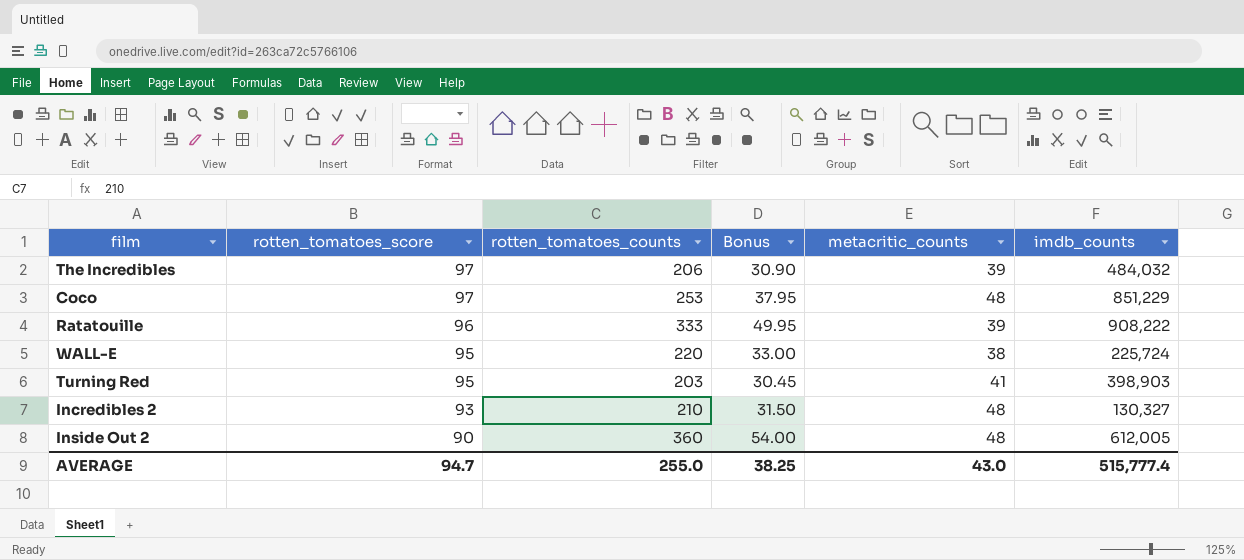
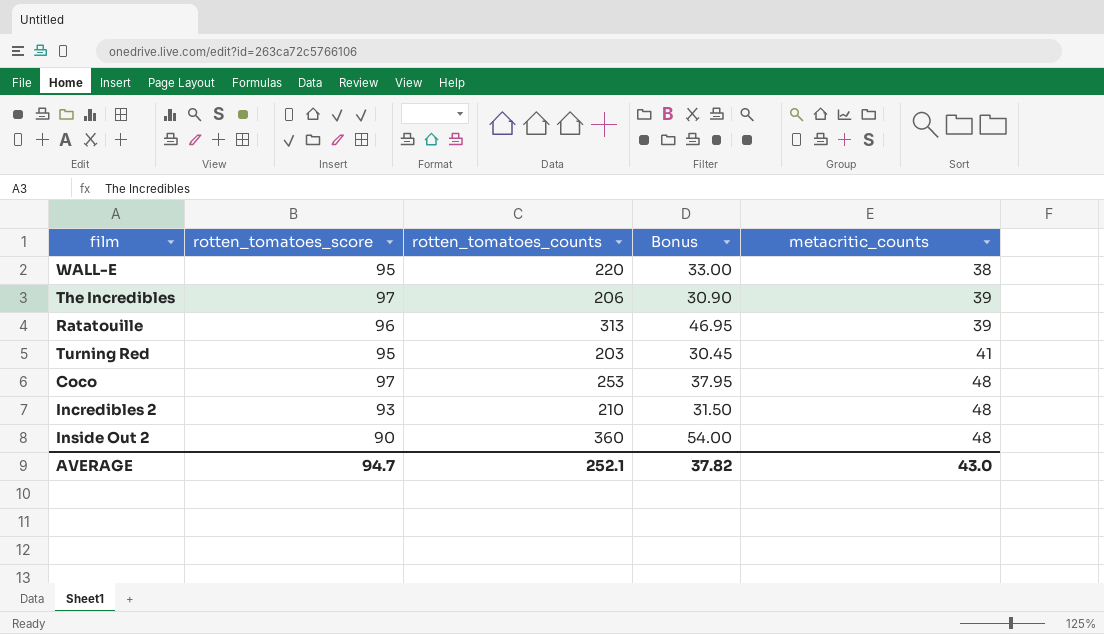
row order: rotten_tomatoes_score descending -> metacritic_counts ascending
column imdb_counts | position: 6 -> none
Ratatouille | rotten_tomatoes_counts: 333 -> 313
Ratatouille | Bonus: 49.95 -> 46.95
AVERAGE | rotten_tomatoes_counts: 255.0 -> 252.1
AVERAGE | Bonus: 38.25 -> 37.82

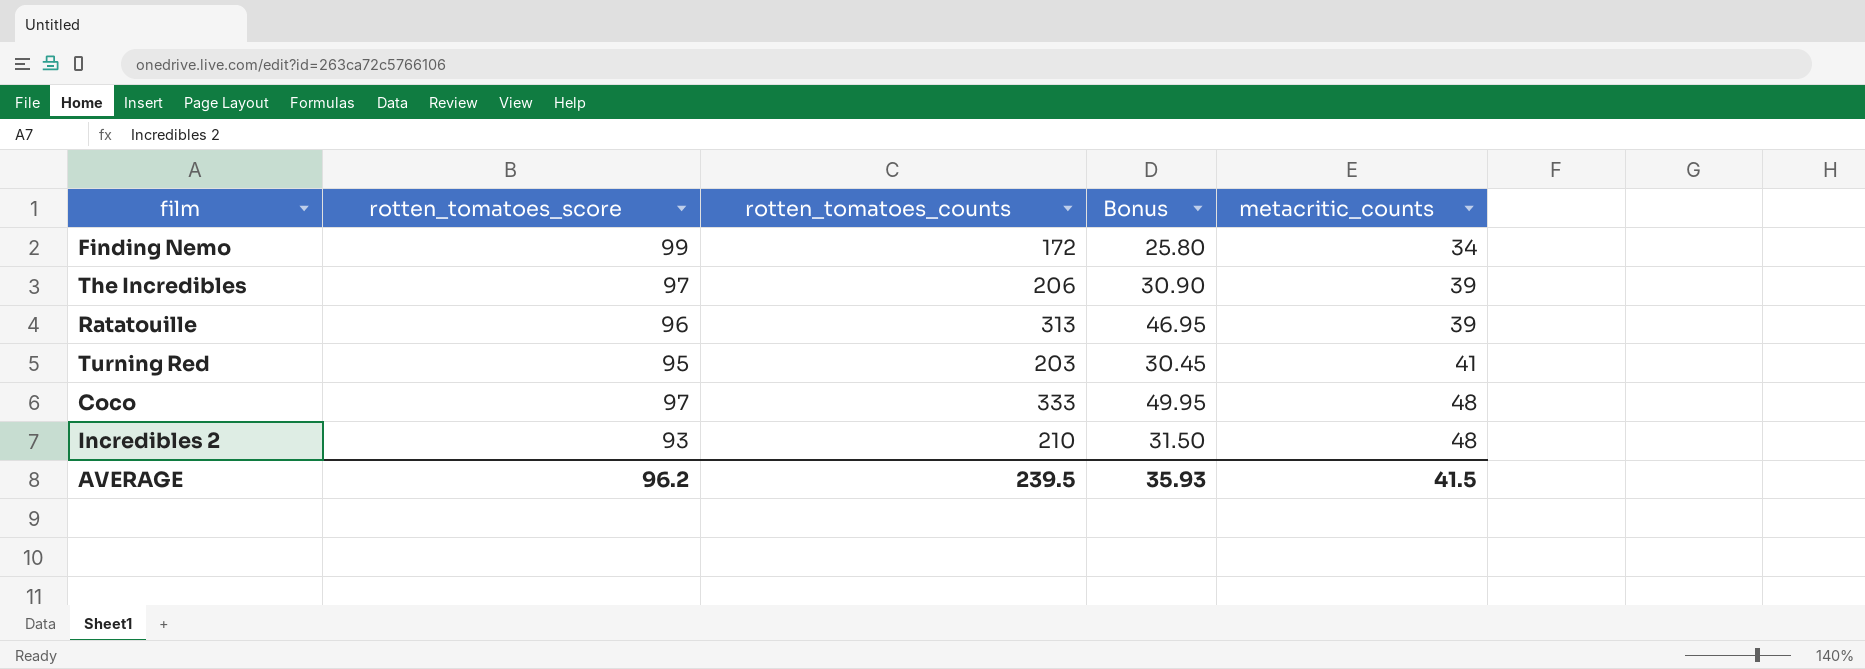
row WALL-E: 95 | 220 | 33.00 | 38 -> none
row Inside Out 2: 90 | 360 | 54.00 | 48 -> none
row Finding Nemo: none -> 99 | 172 | 25.80 | 34
Coco | rotten_tomatoes_counts: 253 -> 333
Coco | Bonus: 37.95 -> 49.95
AVERAGE | rotten_tomatoes_score: 94.7 -> 96.2
AVERAGE | rotten_tomatoes_counts: 252.1 -> 239.5
AVERAGE | Bonus: 37.82 -> 35.93
AVERAGE | metacritic_counts: 43.0 -> 41.5

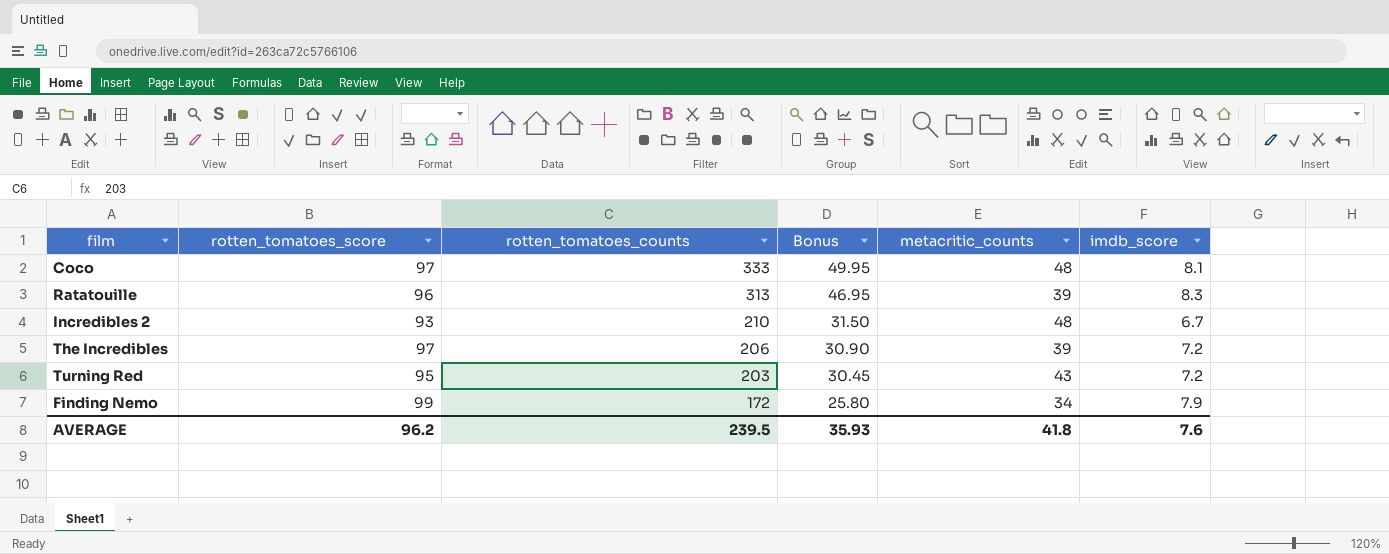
row order: metacritic_counts ascending -> rotten_tomatoes_counts descending
column imdb_score | position: none -> 6
Turning Red | metacritic_counts: 41 -> 43
AVERAGE | metacritic_counts: 41.5 -> 41.8

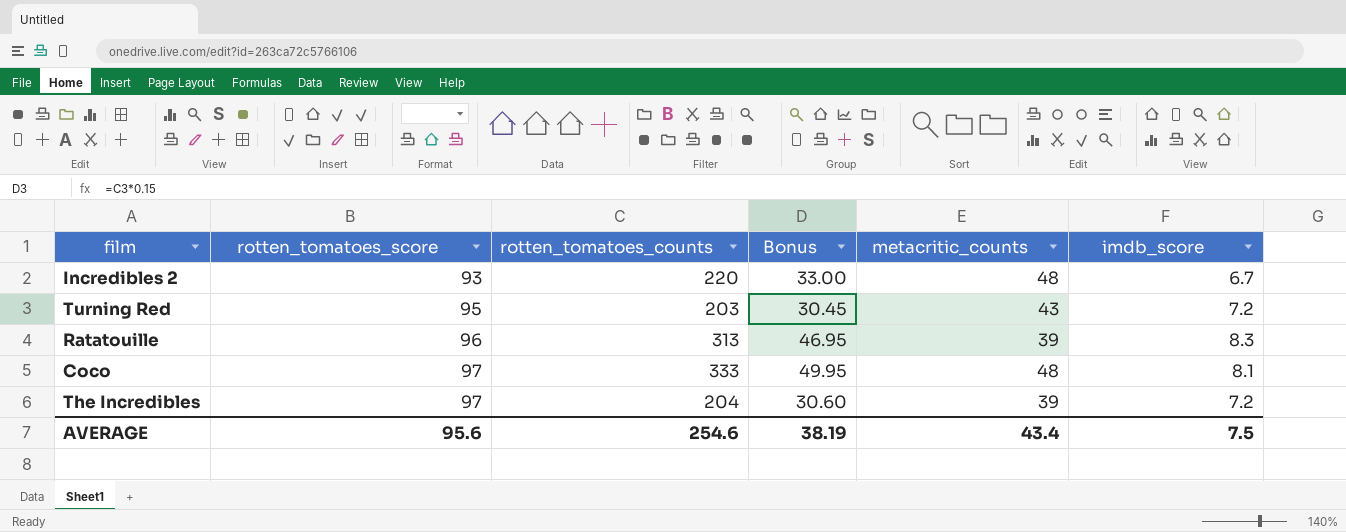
row order: rotten_tomatoes_counts descending -> rotten_tomatoes_score ascending
row Finding Nemo: 99 | 172 | 25.80 | 34 | 7.9 -> none
Incredibles 2 | rotten_tomatoes_counts: 210 -> 220
Incredibles 2 | Bonus: 31.50 -> 33.00
The Incredibles | rotten_tomatoes_counts: 206 -> 204
The Incredibles | Bonus: 30.90 -> 30.60
AVERAGE | rotten_tomatoes_score: 96.2 -> 95.6
AVERAGE | rotten_tomatoes_counts: 239.5 -> 254.6
AVERAGE | Bonus: 35.93 -> 38.19
AVERAGE | metacritic_counts: 41.8 -> 43.4
AVERAGE | imdb_score: 7.6 -> 7.5

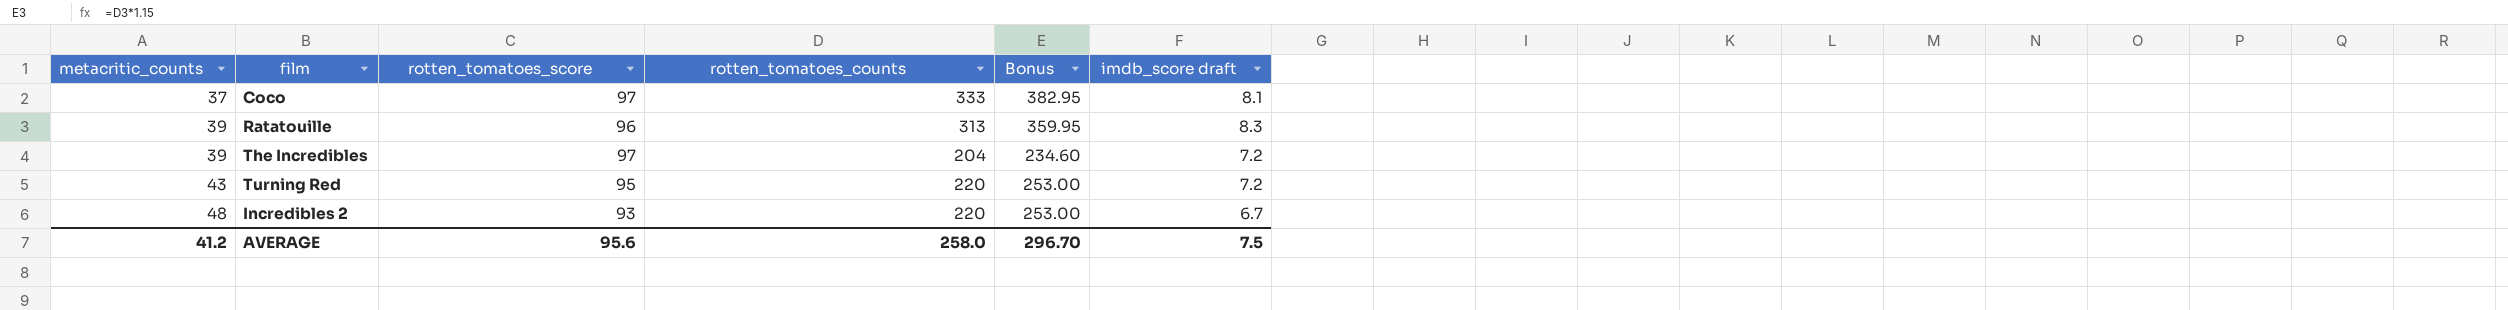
row order: rotten_tomatoes_score ascending -> metacritic_counts ascending
column metacritic_counts | position: 5 -> 1
column Bonus | formula: [rotten_tomatoes_counts] * 0.15 -> [rotten_tomatoes_counts] * 1.15
column name: imdb_score -> imdb_score draft
Coco | metacritic_counts: 48 -> 37
Turning Red | rotten_tomatoes_counts: 203 -> 220
AVERAGE | metacritic_counts: 43.4 -> 41.2
AVERAGE | rotten_tomatoes_counts: 254.6 -> 258.0
AVERAGE | Bonus: 38.19 -> 296.70

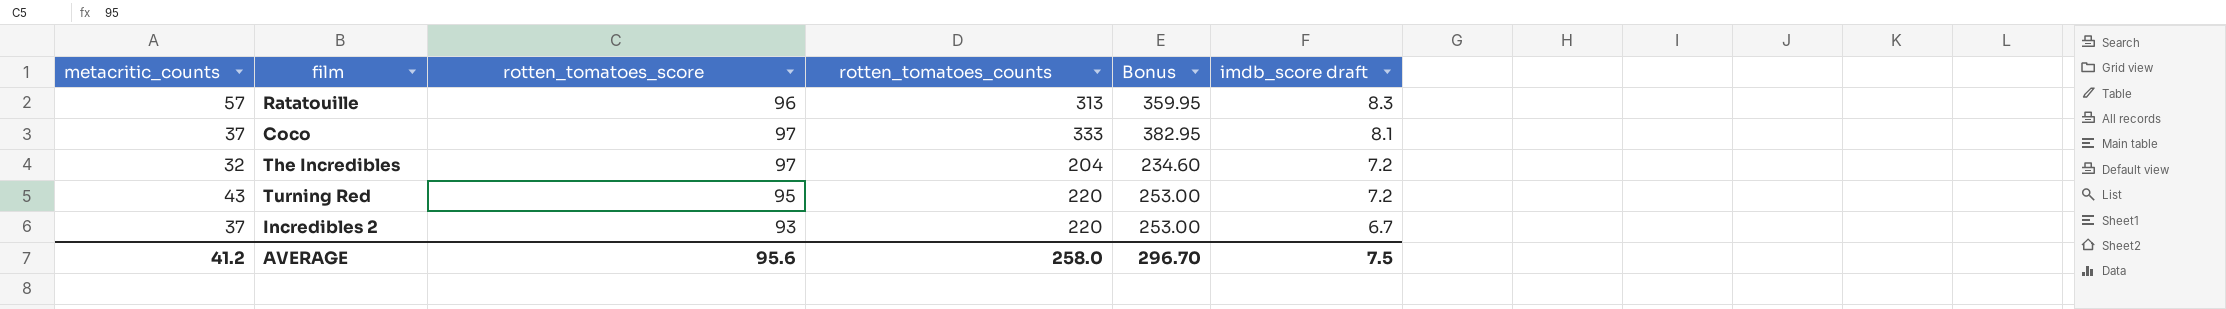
row order: metacritic_counts ascending -> imdb_score draft descending
Ratatouille | metacritic_counts: 39 -> 57
The Incredibles | metacritic_counts: 39 -> 32
Incredibles 2 | metacritic_counts: 48 -> 37

